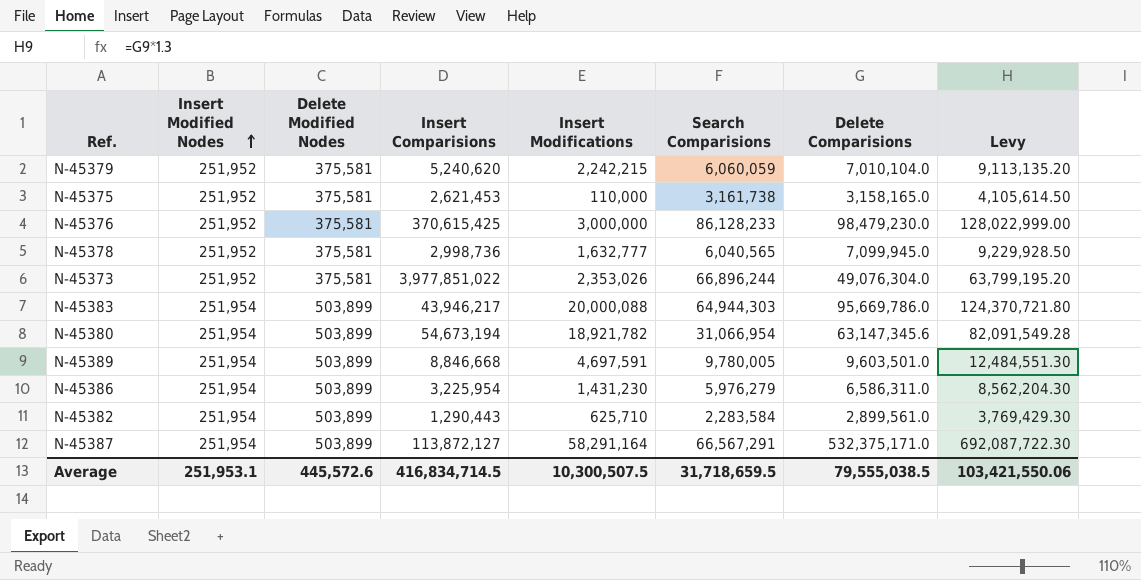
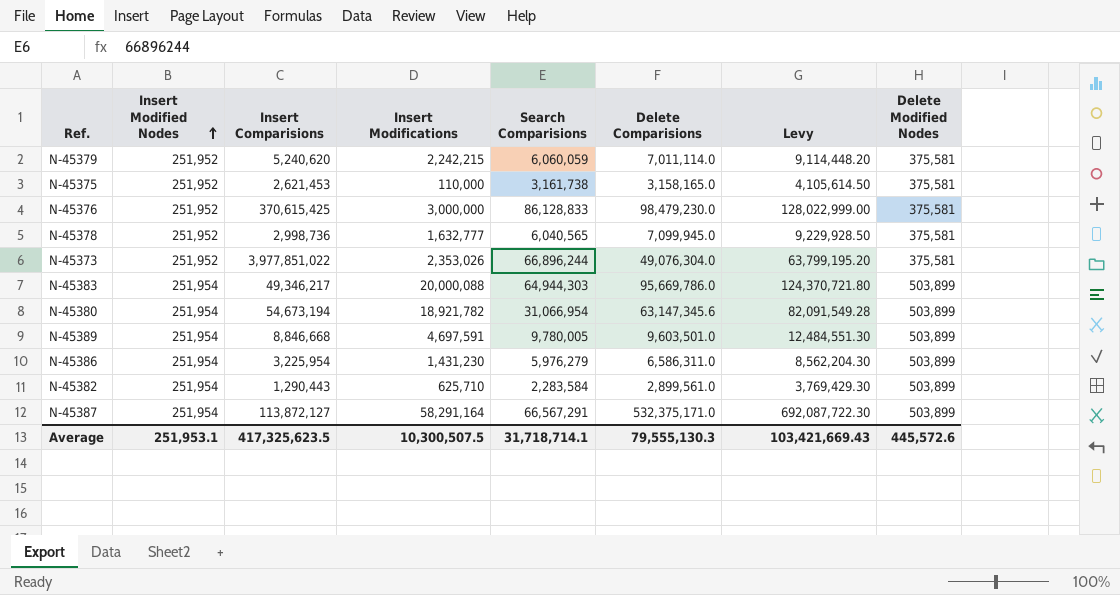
column Delete Modified Nodes | position: 3 -> 8
N-45379 | Delete Comparisions: 7,010,104.0 -> 7,011,114.0
N-45379 | Levy: 9,113,135.20 -> 9,114,448.20
N-45376 | Search Comparisions: 86,128,233 -> 86,128,833
N-45383 | Insert Comparisions: 43,946,217 -> 49,346,217
Average | Insert Comparisions: 416,834,714.5 -> 417,325,623.5
Average | Search Comparisions: 31,718,659.5 -> 31,718,714.1
Average | Delete Comparisions: 79,555,038.5 -> 79,555,130.3
Average | Levy: 103,421,550.06 -> 103,421,669.43

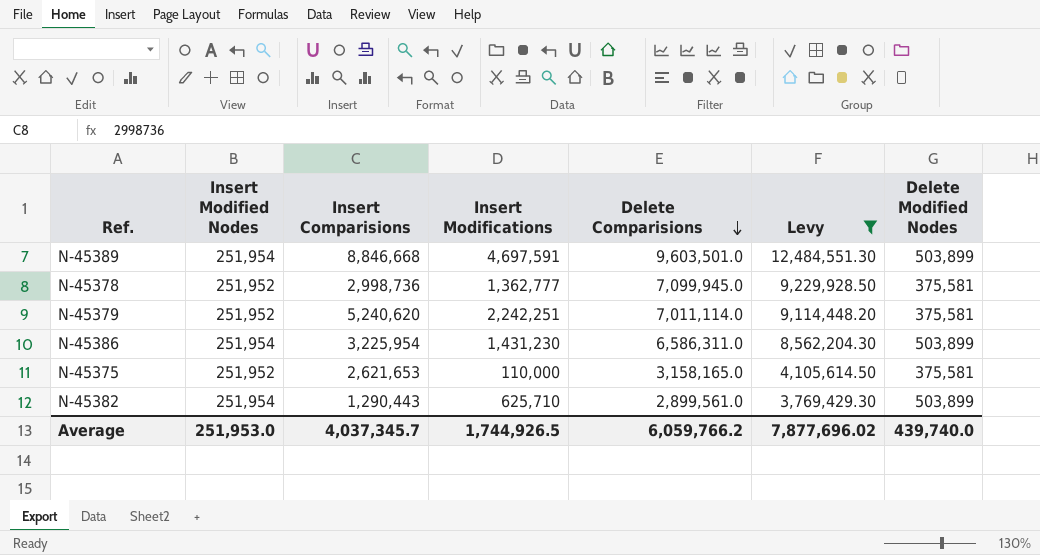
filter: none -> Levy <= 12,484,551.30
row order: Insert Modified Nodes ascending -> Delete Comparisions descending
column Search Comparisions | position: 5 -> none
N-45378 | Insert Modifications: 1,632,777 -> 1,362,777
N-45379 | Insert Modifications: 2,242,215 -> 2,242,251
N-45375 | Insert Comparisions: 2,621,453 -> 2,621,653
Average | Insert Modified Nodes: 251,953.1 -> 251,953.0
Average | Insert Comparisions: 417,325,623.5 -> 4,037,345.7
Average | Insert Modifications: 10,300,507.5 -> 1,744,926.5
Average | Delete Comparisions: 79,555,130.3 -> 6,059,766.2
Average | Levy: 103,421,669.43 -> 7,877,696.02
Average | Delete Modified Nodes: 445,572.6 -> 439,740.0

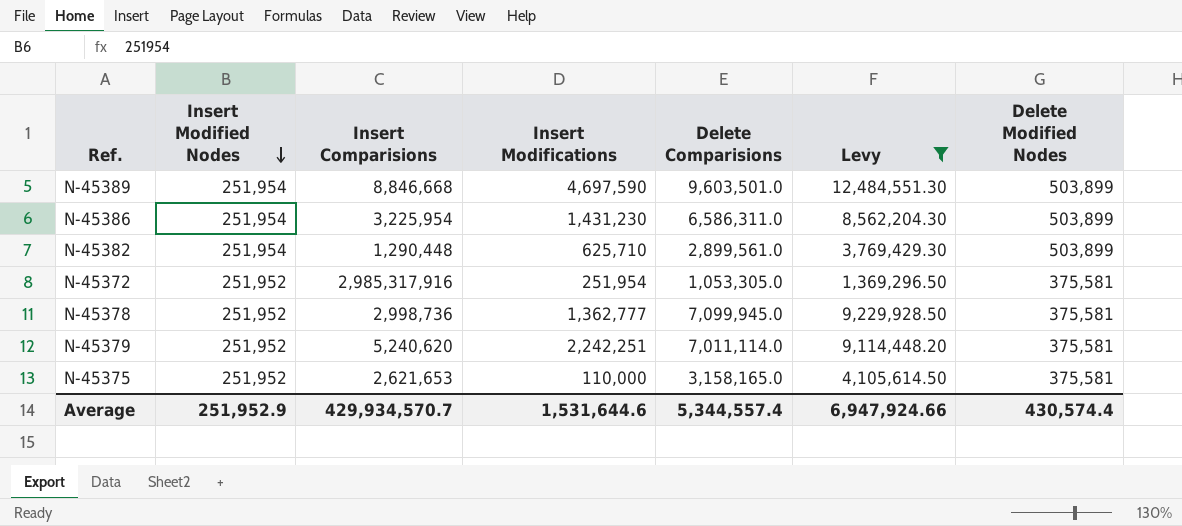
row order: Delete Comparisions descending -> Insert Modified Nodes descending
N-45389 | Insert Modifications: 4,697,591 -> 4,697,590
N-45382 | Insert Comparisions: 1,290,443 -> 1,290,448
row N-45372: none -> 251,952 | 2,985,317,916 | 251,954 | 1,053,305.0 | 1,369,296.50 | 375,581
Average | Insert Modified Nodes: 251,953.0 -> 251,952.9
Average | Insert Comparisions: 4,037,345.7 -> 429,934,570.7
Average | Insert Modifications: 1,744,926.5 -> 1,531,644.6
Average | Delete Comparisions: 6,059,766.2 -> 5,344,557.4
Average | Levy: 7,877,696.02 -> 6,947,924.66
Average | Delete Modified Nodes: 439,740.0 -> 430,574.4

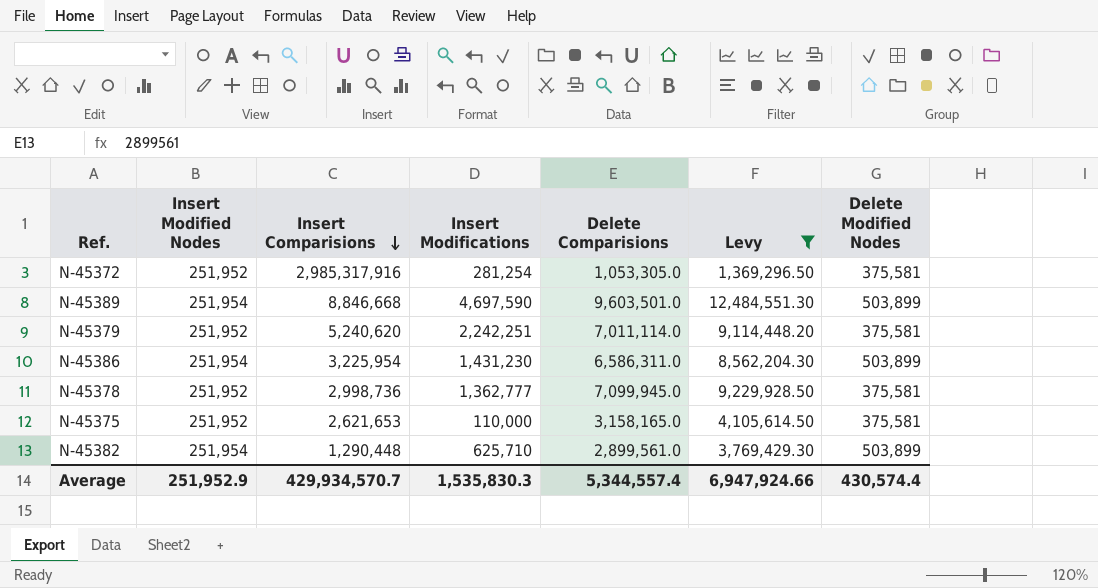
row order: Insert Modified Nodes descending -> Insert Comparisions descending
N-45372 | Insert Modifications: 251,954 -> 281,254
Average | Insert Modifications: 1,531,644.6 -> 1,535,830.3

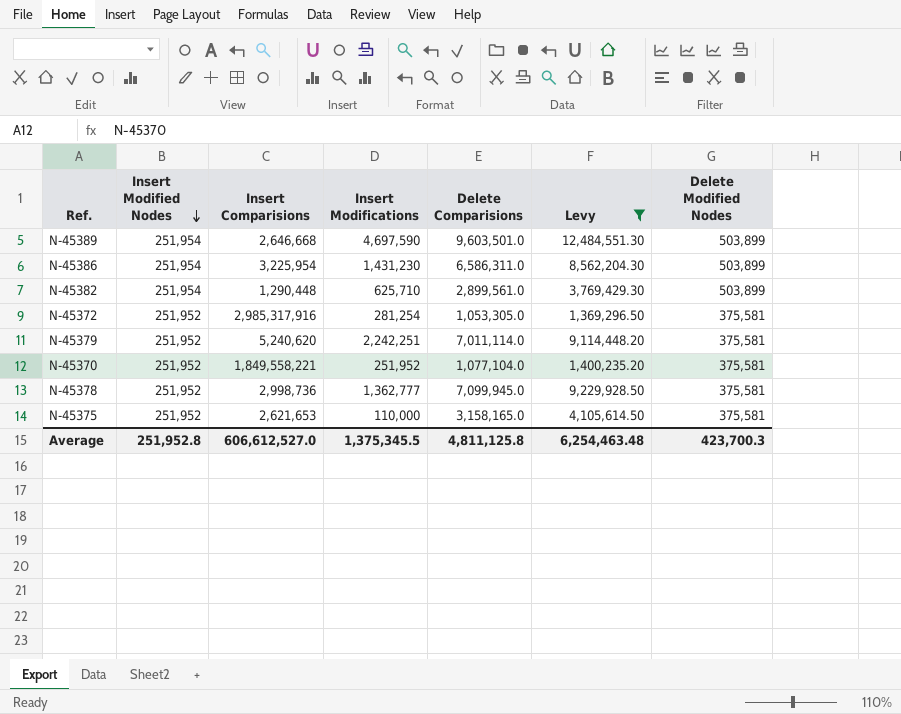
row order: Insert Comparisions descending -> Insert Modified Nodes descending
N-45389 | Insert Comparisions: 8,846,668 -> 2,646,668
row N-45370: none -> 251,952 | 1,849,558,221 | 251,952 | 1,077,104.0 | 1,400,235.20 | 375,581
Average | Insert Modified Nodes: 251,952.9 -> 251,952.8
Average | Insert Comparisions: 429,934,570.7 -> 606,612,527.0
Average | Insert Modifications: 1,535,830.3 -> 1,375,345.5
Average | Delete Comparisions: 5,344,557.4 -> 4,811,125.8
Average | Levy: 6,947,924.66 -> 6,254,463.48
Average | Delete Modified Nodes: 430,574.4 -> 423,700.3

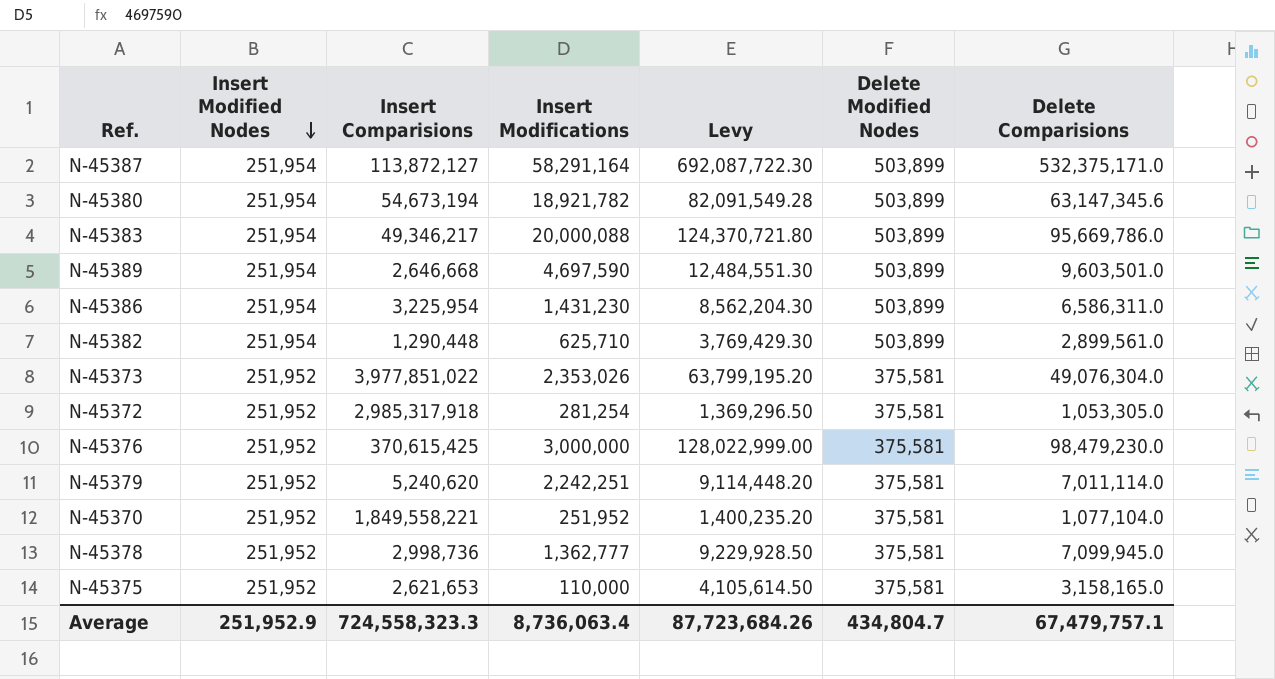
filter: Levy <= 12,484,551.30 -> none
column Delete Comparisions | position: 5 -> 7
N-45372 | Insert Comparisions: 2,985,317,916 -> 2,985,317,918
Average | Insert Modified Nodes: 251,952.8 -> 251,952.9
Average | Insert Comparisions: 606,612,527.0 -> 724,558,323.3
Average | Insert Modifications: 1,375,345.5 -> 8,736,063.4
Average | Levy: 6,254,463.48 -> 87,723,684.26
Average | Delete Modified Nodes: 423,700.3 -> 434,804.7
Average | Delete Comparisions: 4,811,125.8 -> 67,479,757.1

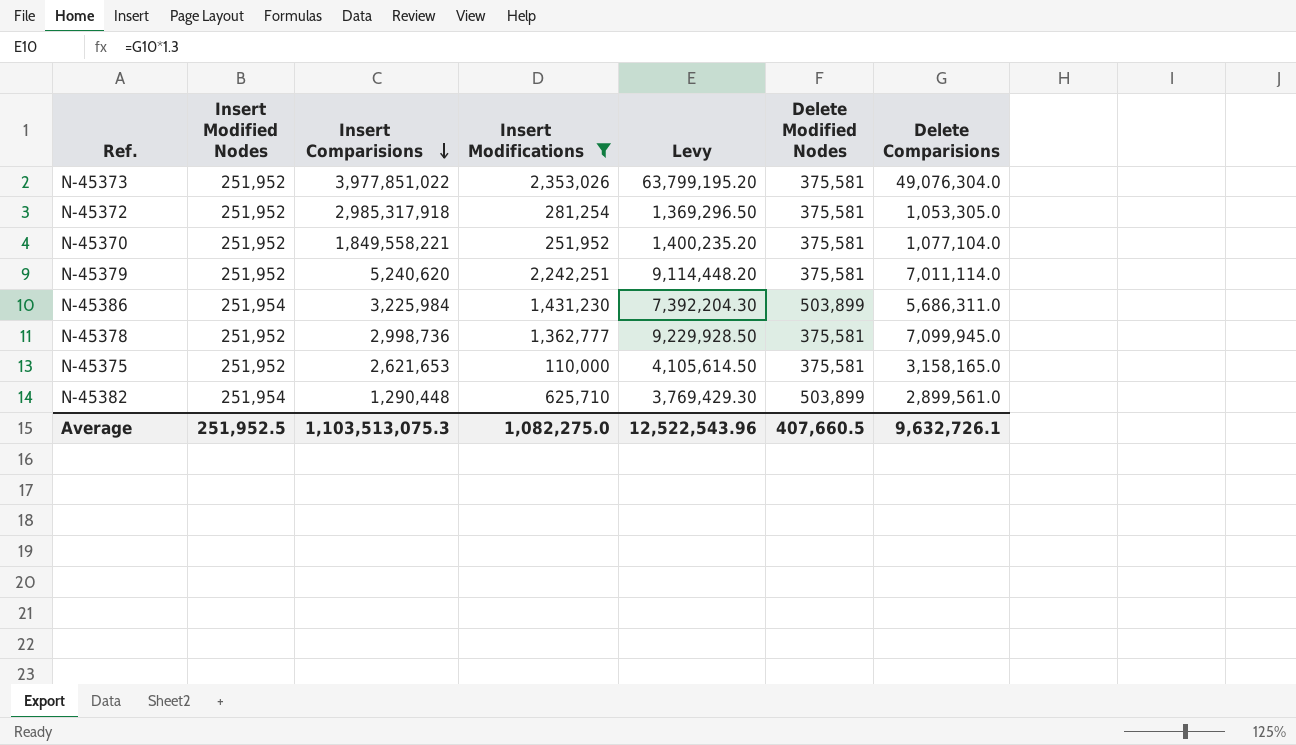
filter: none -> Insert Modifications <= 2,353,026
row order: Insert Modified Nodes descending -> Insert Comparisions descending
N-45386 | Insert Comparisions: 3,225,954 -> 3,225,984
N-45386 | Levy: 8,562,204.30 -> 7,392,204.30
N-45386 | Delete Comparisions: 6,586,311.0 -> 5,686,311.0
Average | Insert Modified Nodes: 251,952.9 -> 251,952.5
Average | Insert Comparisions: 724,558,323.3 -> 1,103,513,075.3
Average | Insert Modifications: 8,736,063.4 -> 1,082,275.0
Average | Levy: 87,723,684.26 -> 12,522,543.96
Average | Delete Modified Nodes: 434,804.7 -> 407,660.5
Average | Delete Comparisions: 67,479,757.1 -> 9,632,726.1

